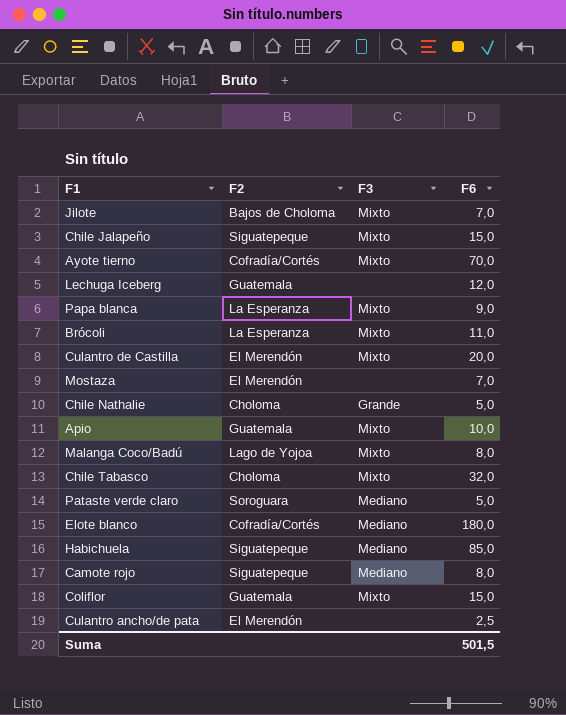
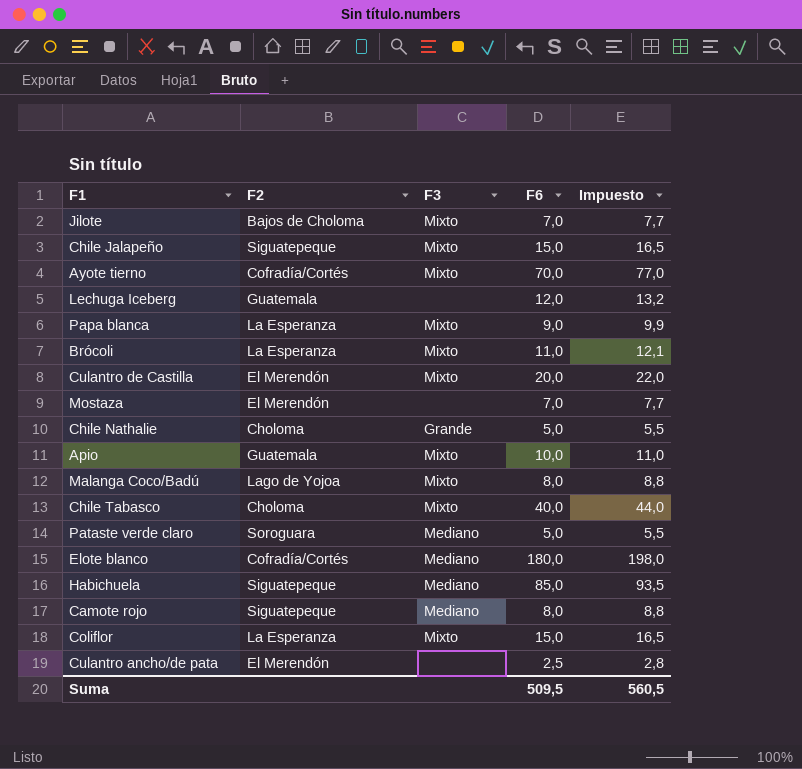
column Impuesto | formula: none -> [F6] * 1,1
Chile Tabasco | F6: 32,0 -> 40,0
Coliflor | F2: Guatemala -> La Esperanza
Suma | F6: 501,5 -> 509,5

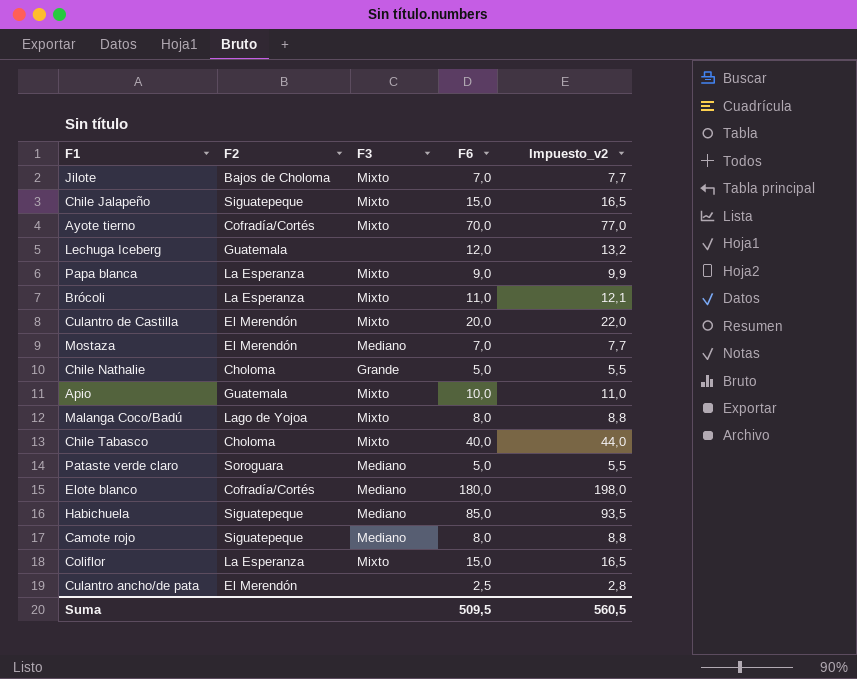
column name: Impuesto -> Impuesto_v2
Mostaza | F3: none -> Mediano

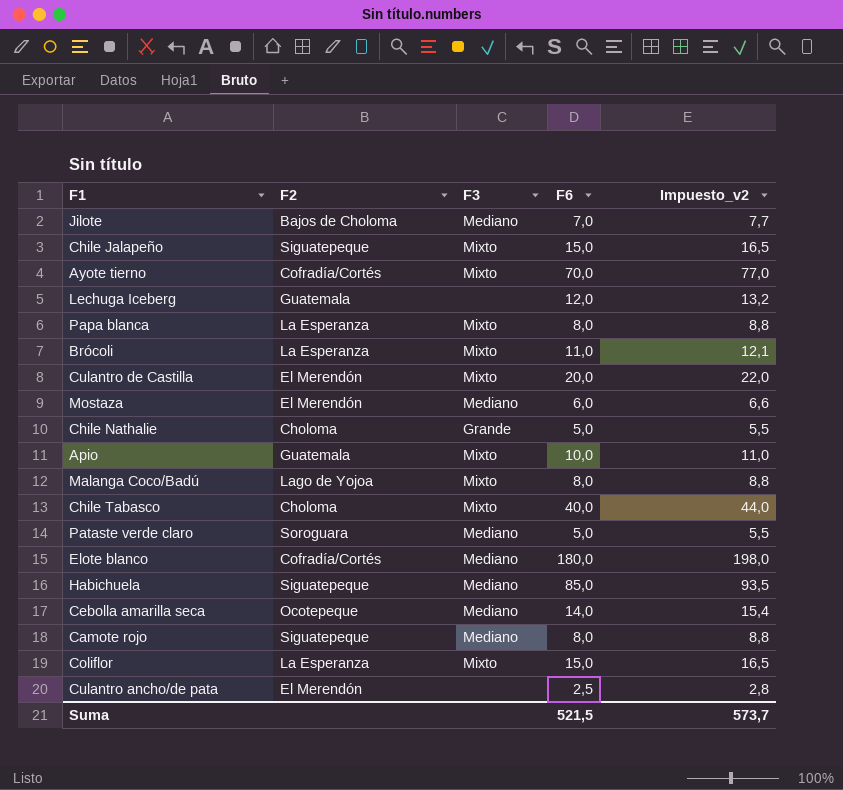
Jilote | F3: Mixto -> Mediano
Papa blanca | F6: 9,0 -> 8,0
Papa blanca | Impuesto_v2: 9,9 -> 8,8
Mostaza | F6: 7,0 -> 6,0
Mostaza | Impuesto_v2: 7,7 -> 6,6
row Cebolla amarilla seca: none -> Ocotepeque | Mediano | 14,0 | 15,4
Suma | F6: 509,5 -> 521,5
Suma | Impuesto_v2: 560,5 -> 573,7

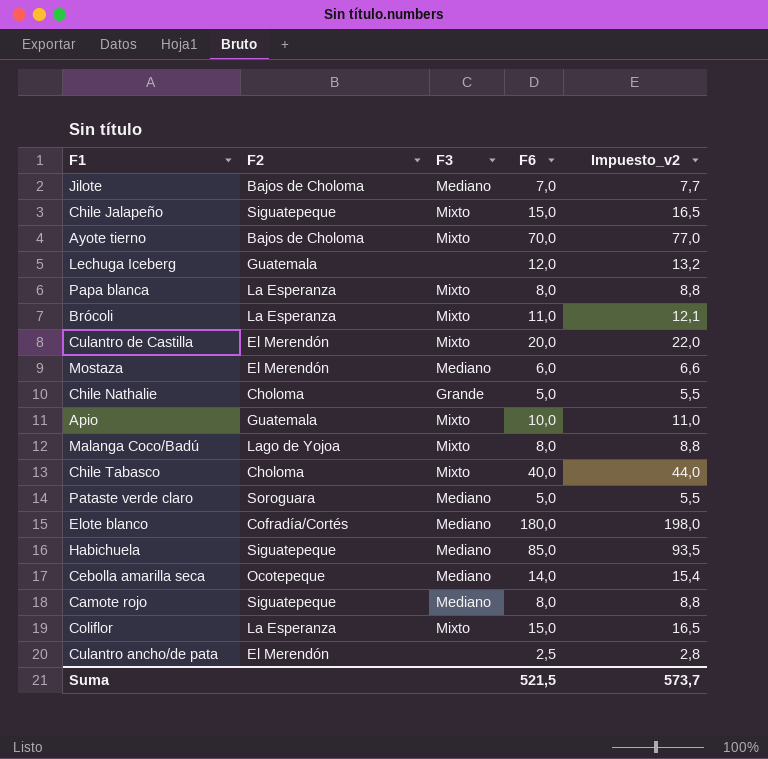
Ayote tierno | F2: Cofradía/Cortés -> Bajos de Choloma

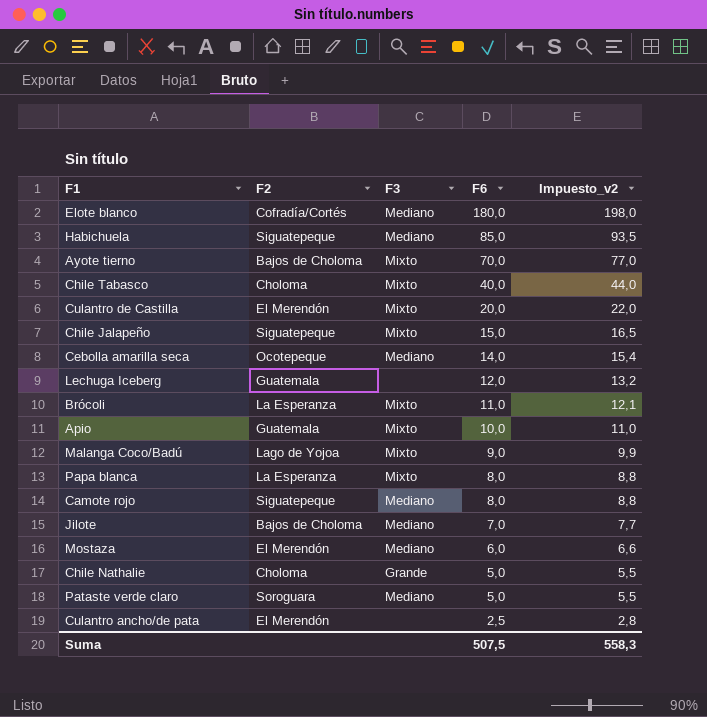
row order: none -> F6 descending
row Coliflor: La Esperanza | Mixto | 15,0 | 16,5 -> none
Malanga Coco/Badú | F6: 8,0 -> 9,0
Malanga Coco/Badú | Impuesto_v2: 8,8 -> 9,9
Suma | F6: 521,5 -> 507,5
Suma | Impuesto_v2: 573,7 -> 558,3

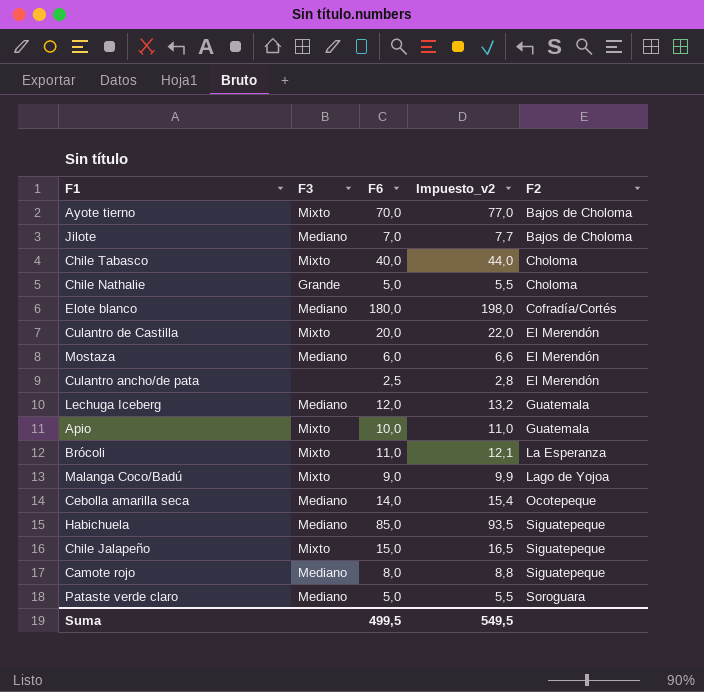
row order: F6 descending -> F2 ascending
column F2 | position: 2 -> 5
row Papa blanca: La Esperanza | Mixto | 8,0 | 8,8 -> none
Lechuga Iceberg | F3: none -> Mediano
Suma | F6: 507,5 -> 499,5
Suma | Impuesto_v2: 558,3 -> 549,5

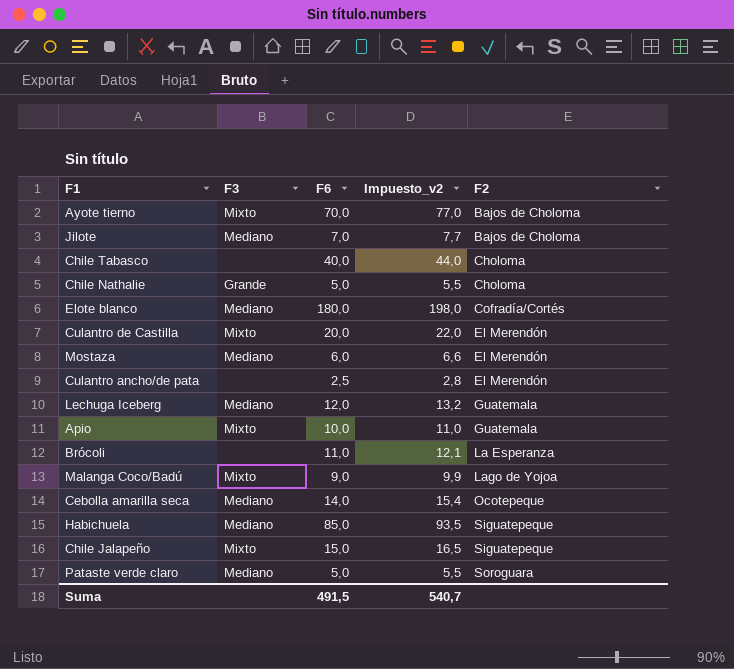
row Camote rojo: Mediano | 8,0 | 8,8 | Siguatepeque -> none
Chile Tabasco | F3: Mixto -> none
Brócoli | F3: Mixto -> none
Suma | F6: 499,5 -> 491,5
Suma | Impuesto_v2: 549,5 -> 540,7

